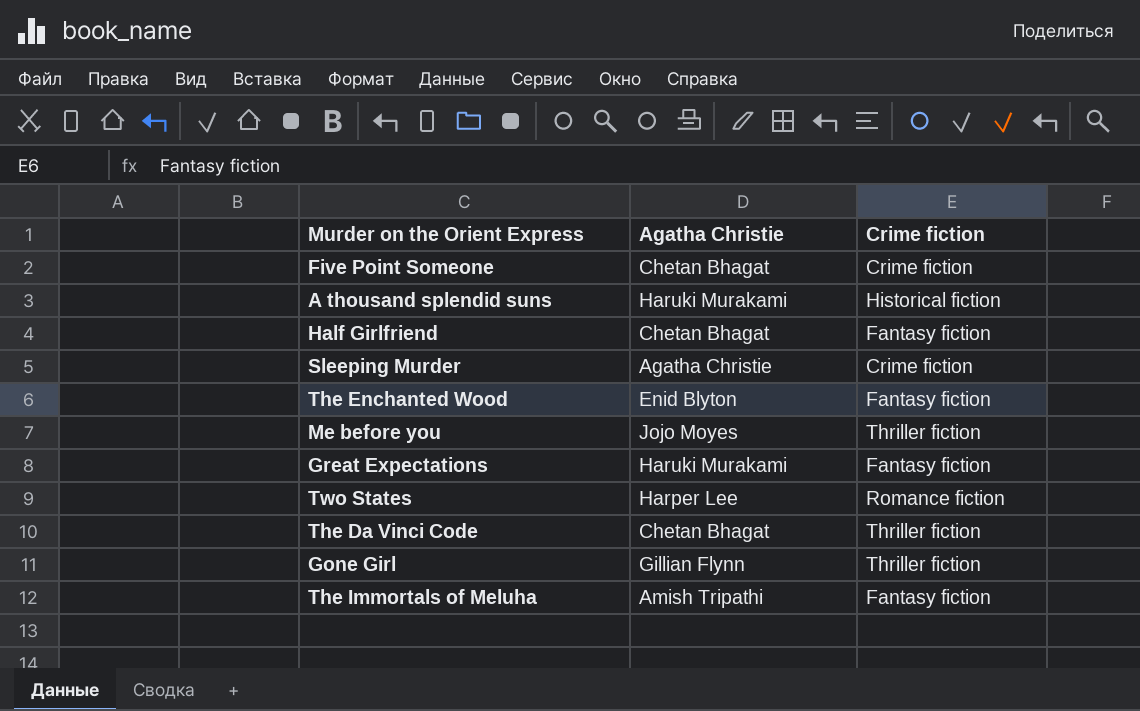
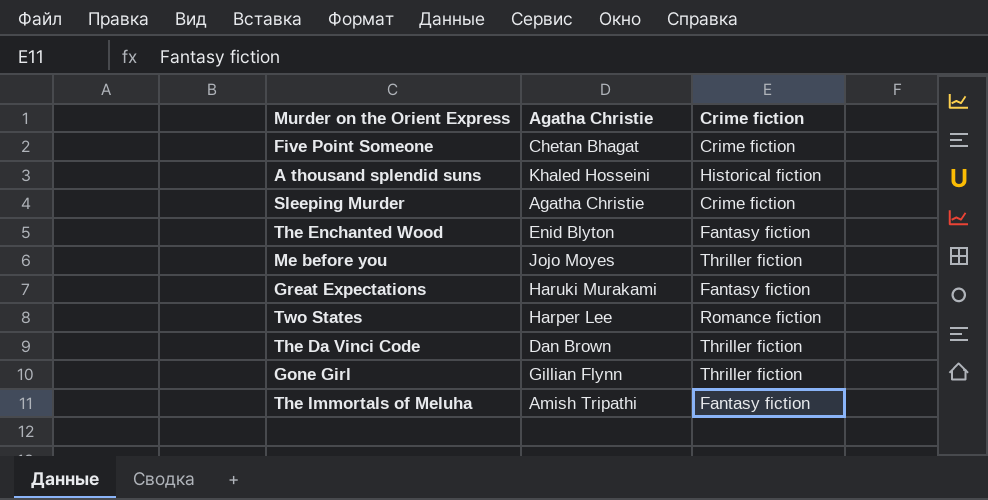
row Half Girlfriend: Chetan Bhagat | Fantasy fiction -> none
A thousand splendid suns | Agatha Christie: Haruki Murakami -> Khaled Hosseini
The Da Vinci Code | Agatha Christie: Chetan Bhagat -> Dan Brown

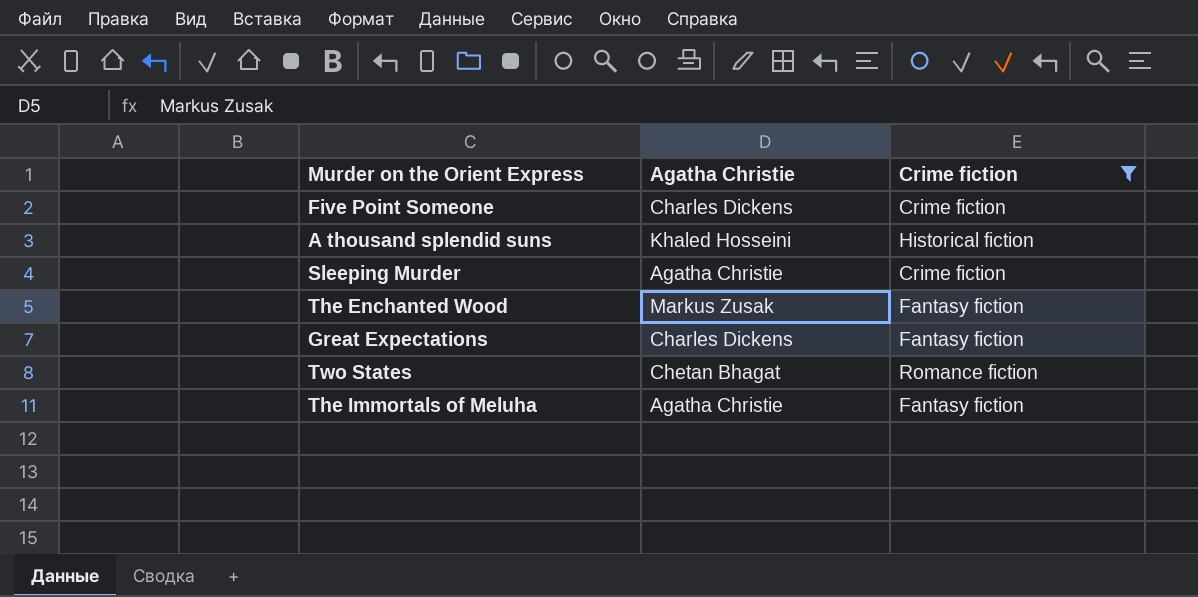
filter: none -> Crime fiction != Thriller fiction
Five Point Someone | Agatha Christie: Chetan Bhagat -> Charles Dickens
The Enchanted Wood | Agatha Christie: Enid Blyton -> Markus Zusak
Great Expectations | Agatha Christie: Haruki Murakami -> Charles Dickens
Two States | Agatha Christie: Harper Lee -> Chetan Bhagat
The Immortals of Meluha | Agatha Christie: Amish Tripathi -> Agatha Christie

